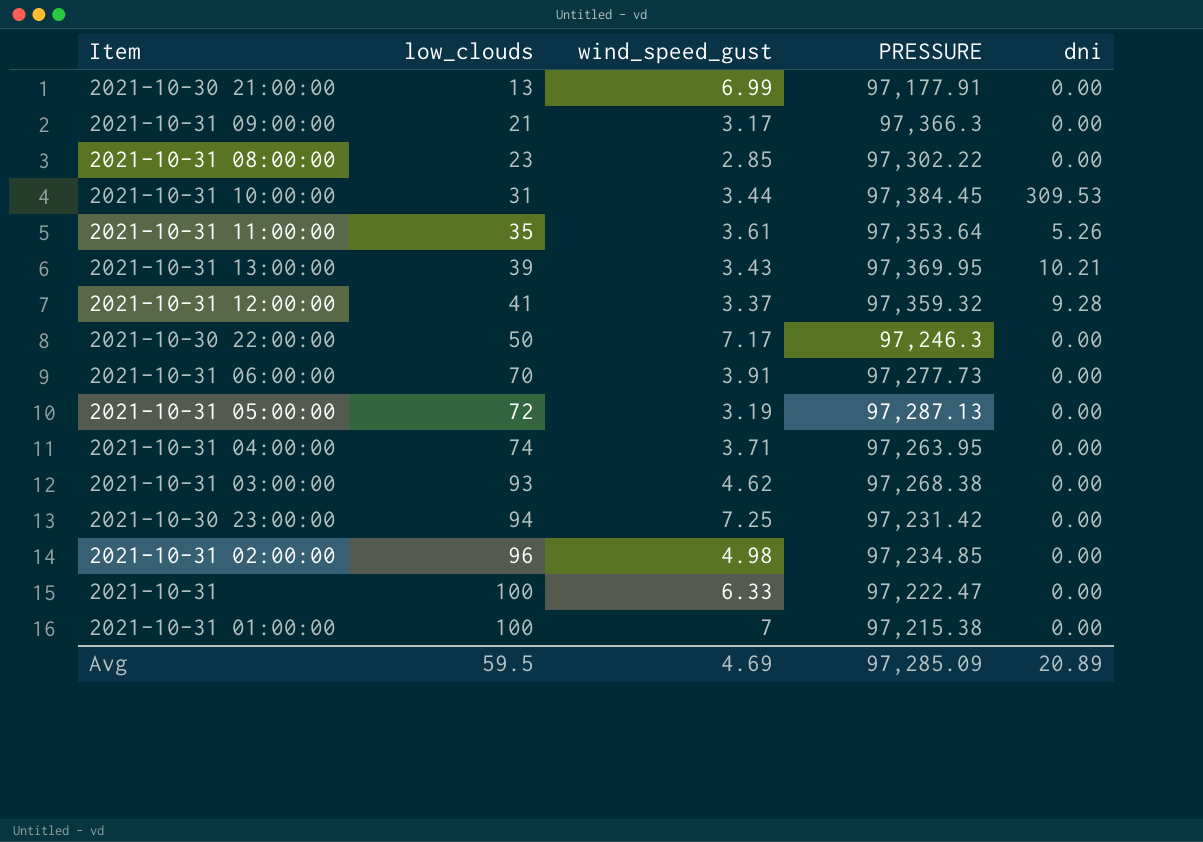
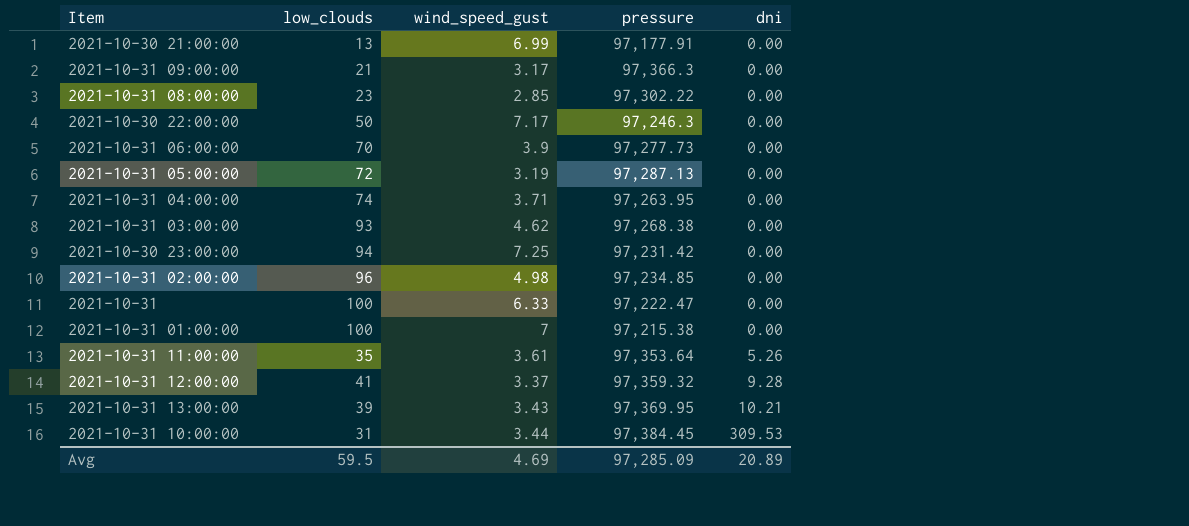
row order: low_clouds ascending -> dni ascending
column name: PRESSURE -> pressure
2021-10-31 06:00:00 | wind_speed_gust: 3.91 -> 3.9

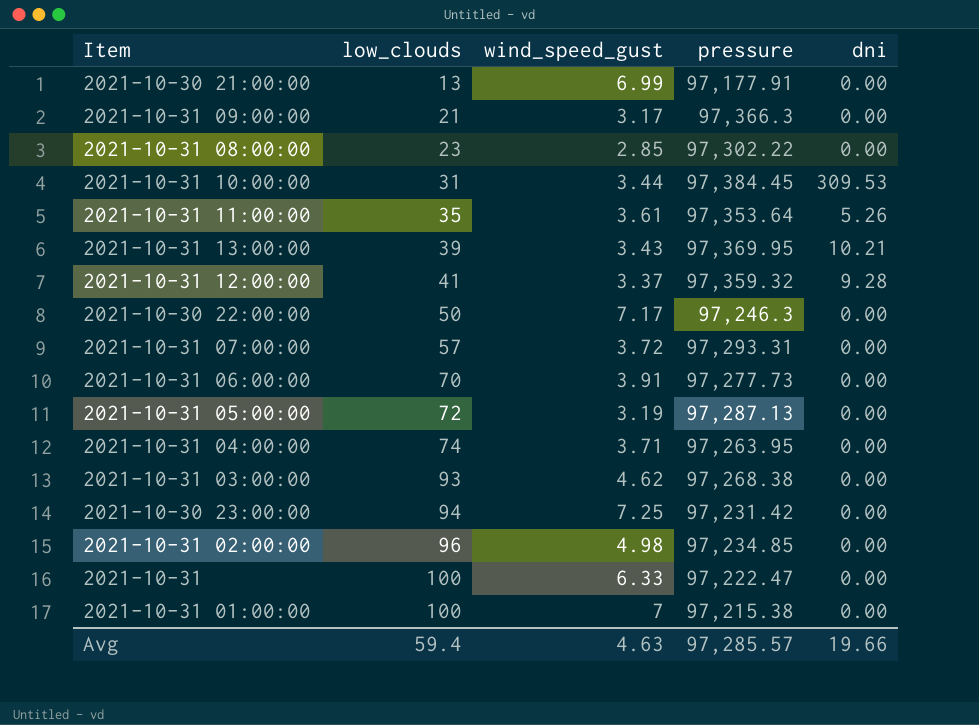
row order: dni ascending -> low_clouds ascending
row 2021-10-31 07:00:00: none -> 57 | 3.72 | 97,293.31 | 0.00
2021-10-31 06:00:00 | wind_speed_gust: 3.9 -> 3.91
Avg | low_clouds: 59.5 -> 59.4
Avg | wind_speed_gust: 4.69 -> 4.63
Avg | pressure: 97,285.09 -> 97,285.57
Avg | dni: 20.89 -> 19.66

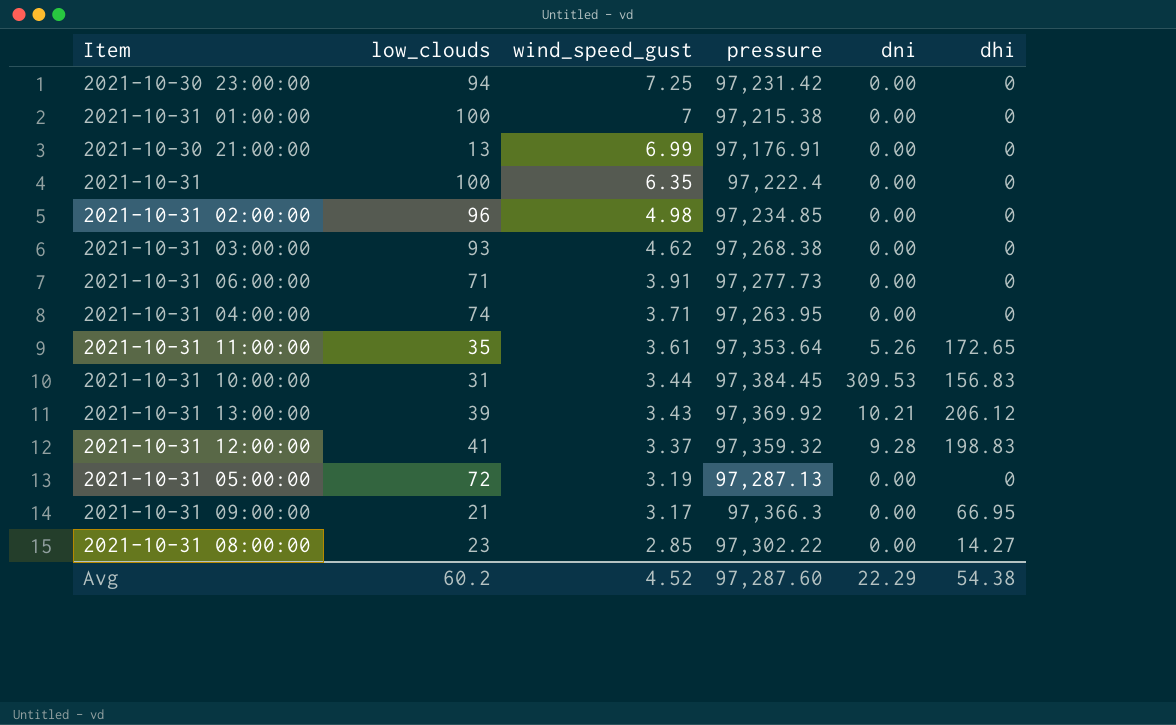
row order: low_clouds ascending -> wind_speed_gust descending
column dhi | position: none -> 6
row 2021-10-30 22:00:00: 50 | 7.17 | 97,246.3 | 0.00 -> none
row 2021-10-31 07:00:00: 57 | 3.72 | 97,293.31 | 0.00 -> none
2021-10-30 21:00:00 | pressure: 97,177.91 -> 97,176.91
2021-10-31 | wind_speed_gust: 6.33 -> 6.35
2021-10-31 | pressure: 97,222.47 -> 97,222.4
2021-10-31 06:00:00 | low_clouds: 70 -> 71
2021-10-31 13:00:00 | pressure: 97,369.95 -> 97,369.92
Avg | low_clouds: 59.4 -> 60.2
Avg | wind_speed_gust: 4.63 -> 4.52
Avg | pressure: 97,285.57 -> 97,287.60
Avg | dni: 19.66 -> 22.29

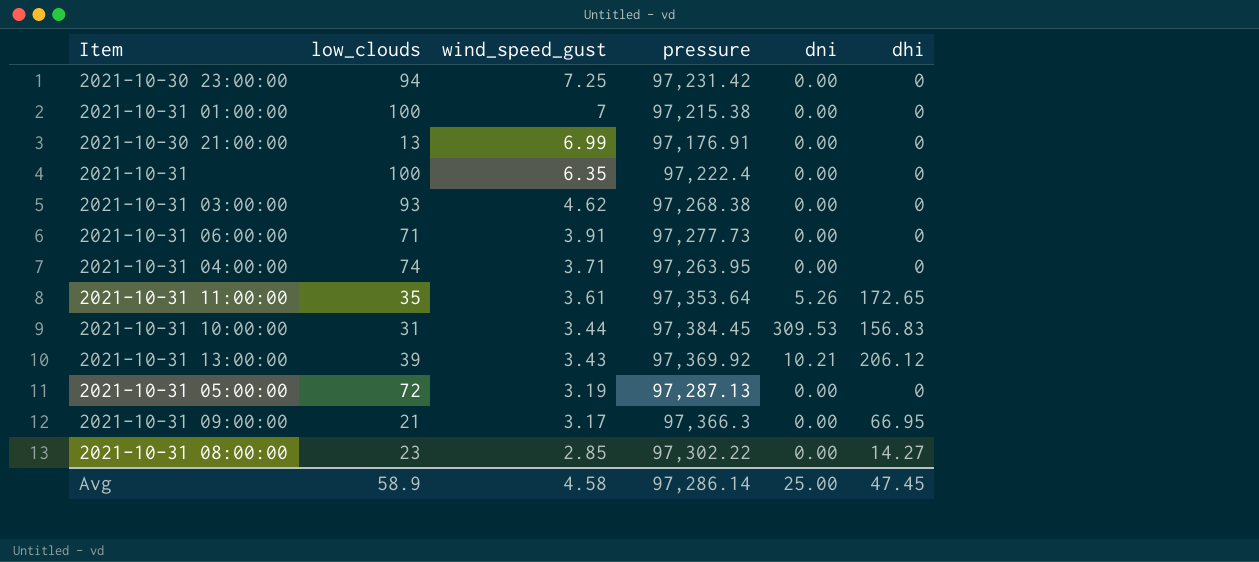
row 2021-10-31 02:00:00: 96 | 4.98 | 97,234.85 | 0.00 | 0 -> none
row 2021-10-31 12:00:00: 41 | 3.37 | 97,359.32 | 9.28 | 198.83 -> none
Avg | low_clouds: 60.2 -> 58.9
Avg | wind_speed_gust: 4.52 -> 4.58
Avg | pressure: 97,287.60 -> 97,286.14
Avg | dni: 22.29 -> 25.00
Avg | dhi: 54.38 -> 47.45

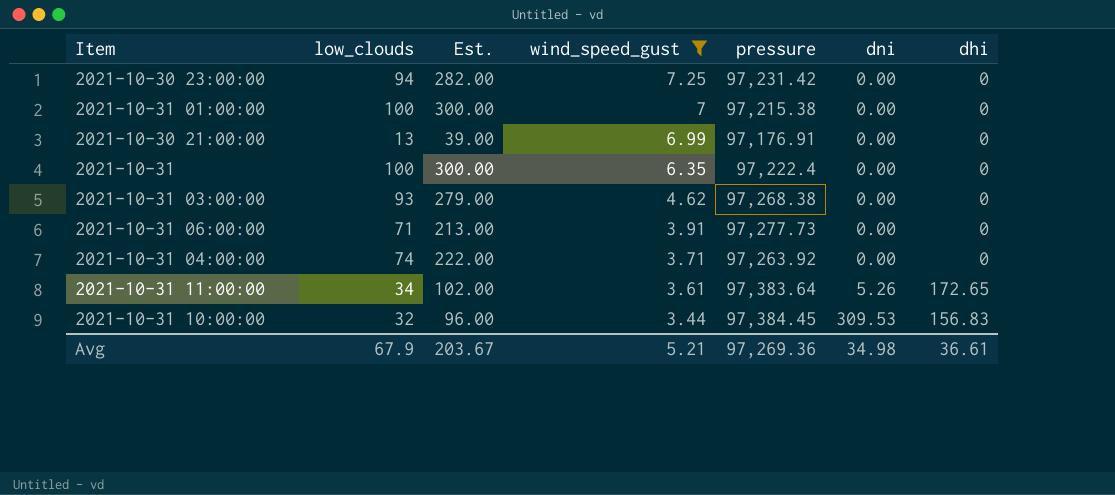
filter: none -> wind_speed_gust >= 3.44
column Est. | formula: none -> [low_clouds] * 3
2021-10-31 04:00:00 | pressure: 97,263.95 -> 97,263.92
2021-10-31 11:00:00 | low_clouds: 35 -> 34
2021-10-31 11:00:00 | pressure: 97,353.64 -> 97,383.64
2021-10-31 10:00:00 | low_clouds: 31 -> 32
Avg | low_clouds: 58.9 -> 67.9
Avg | wind_speed_gust: 4.58 -> 5.21
Avg | pressure: 97,286.14 -> 97,269.36
Avg | dni: 25.00 -> 34.98
Avg | dhi: 47.45 -> 36.61

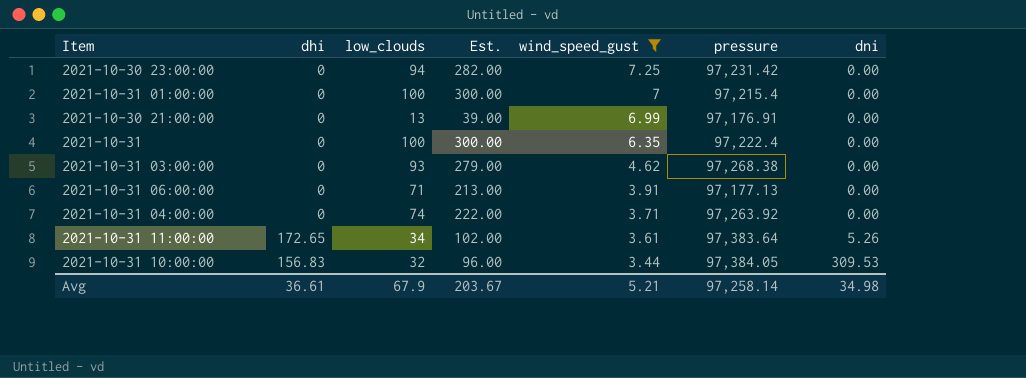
column dhi | position: 7 -> 2
2021-10-31 01:00:00 | pressure: 97,215.38 -> 97,215.4
2021-10-31 06:00:00 | pressure: 97,277.73 -> 97,177.13
2021-10-31 10:00:00 | pressure: 97,384.45 -> 97,384.05
Avg | pressure: 97,269.36 -> 97,258.14

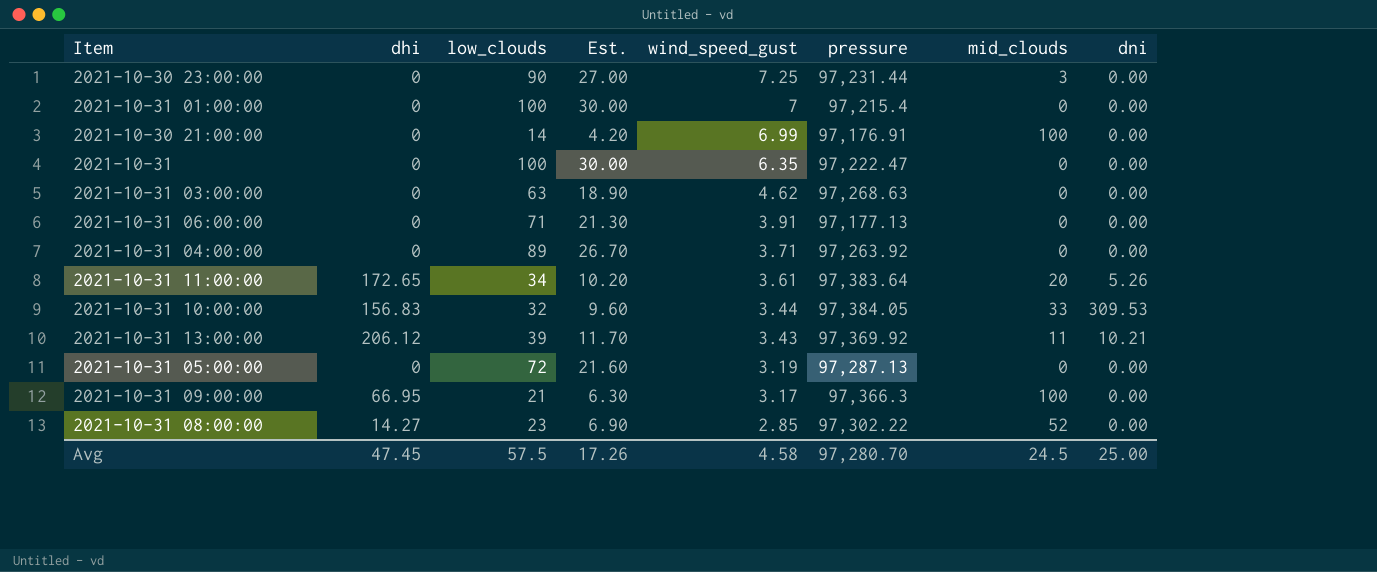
filter: wind_speed_gust >= 3.44 -> none
column Est. | formula: [low_clouds] * 3 -> [low_clouds] * 0.3
column mid_clouds | position: none -> 7
2021-10-30 23:00:00 | low_clouds: 94 -> 90
2021-10-30 23:00:00 | pressure: 97,231.42 -> 97,231.44
2021-10-30 21:00:00 | low_clouds: 13 -> 14
2021-10-31 | pressure: 97,222.4 -> 97,222.47
2021-10-31 03:00:00 | low_clouds: 93 -> 63
2021-10-31 03:00:00 | pressure: 97,268.38 -> 97,268.63
2021-10-31 04:00:00 | low_clouds: 74 -> 89
Avg | dhi: 36.61 -> 47.45
Avg | low_clouds: 67.9 -> 57.5
Avg | Est.: 203.67 -> 17.26
Avg | wind_speed_gust: 5.21 -> 4.58
Avg | pressure: 97,258.14 -> 97,280.70
Avg | dni: 34.98 -> 25.00

